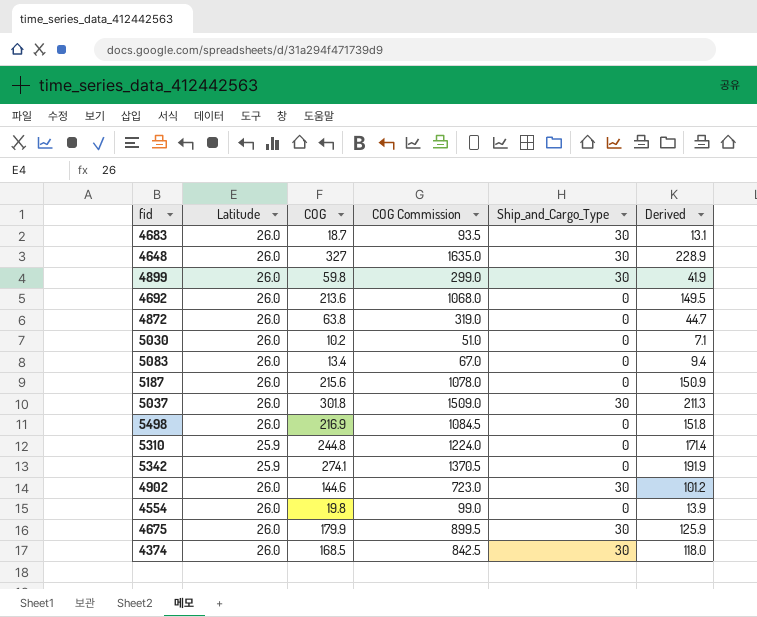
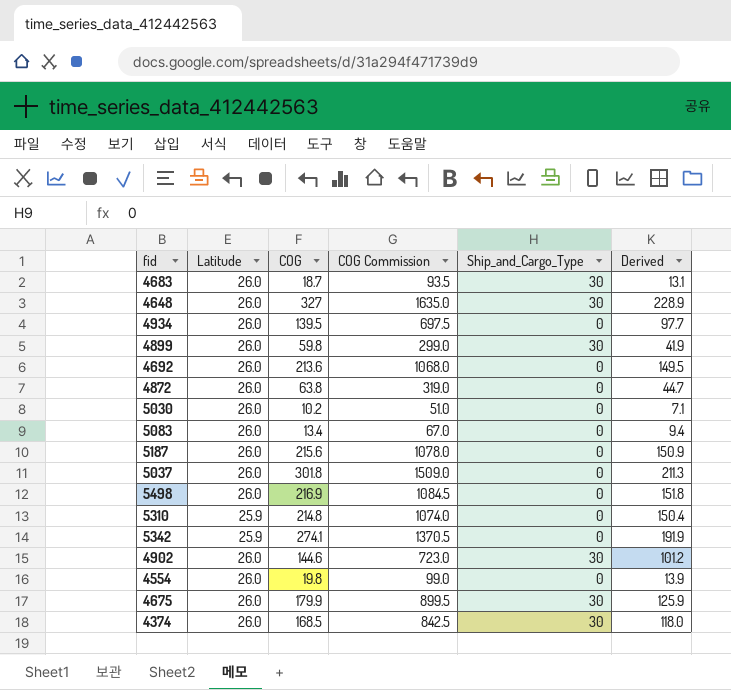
row 4934: none -> 26.0 | 139.5 | 697.5 | 0 | 97.7
5037 | Ship_and_Cargo_Type: 30 -> 0
5310 | COG: 244.8 -> 214.8
5310 | COG Commission: 1224.0 -> 1074.0
5310 | Derived: 171.4 -> 150.4

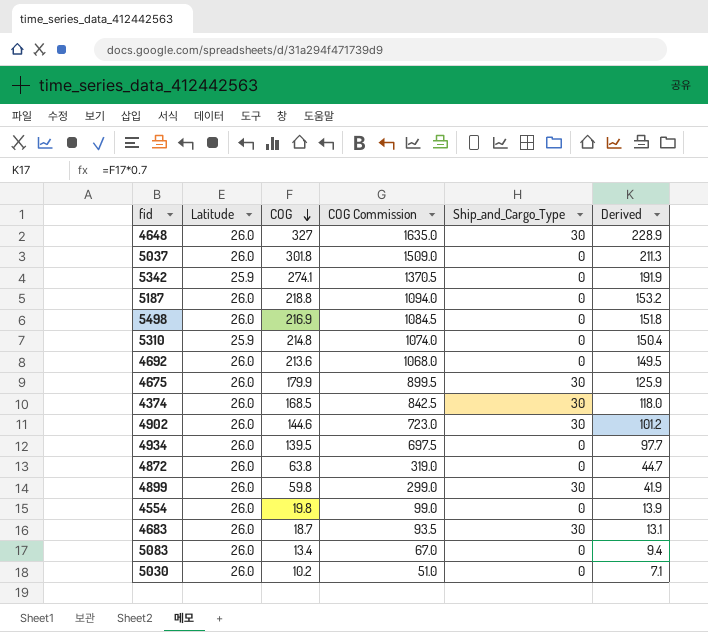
row order: none -> COG descending
5187 | COG: 215.6 -> 218.8
5187 | COG Commission: 1078.0 -> 1094.0
5187 | Derived: 150.9 -> 153.2

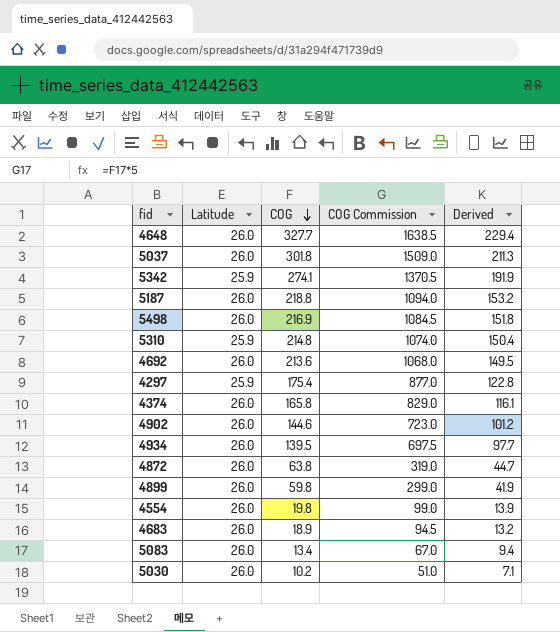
column Ship_and_Cargo_Type | position: 5 -> none
row 4675: 26.0 | 179.9 | 899.5 | 30 | 125.9 -> none
4648 | COG: 327 -> 327.7
4648 | COG Commission: 1635.0 -> 1638.5
4648 | Derived: 228.9 -> 229.4
row 4297: none -> 25.9 | 175.4 | 877.0 | 122.8
4374 | COG: 168.5 -> 165.8
4374 | COG Commission: 842.5 -> 829.0
4374 | Derived: 118.0 -> 116.1
4683 | COG: 18.7 -> 18.9
4683 | COG Commission: 93.5 -> 94.5
4683 | Derived: 13.1 -> 13.2

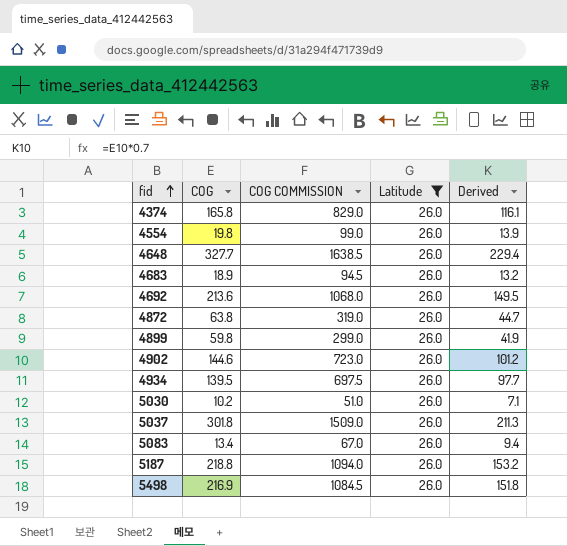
filter: none -> Latitude = 26.0
row order: COG descending -> fid ascending
column name: COG Commission -> COG COMMISSION
column Latitude | position: 2 -> 4

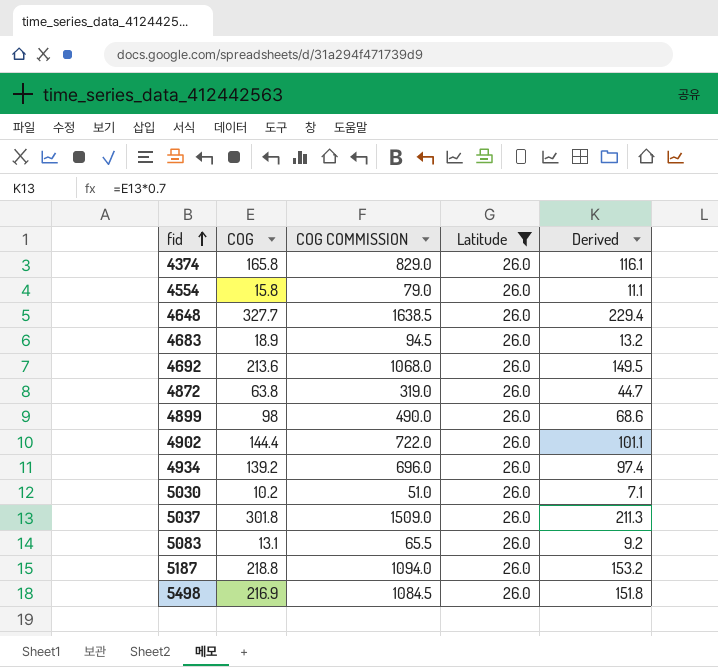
4554 | COG: 19.8 -> 15.8
4554 | COG COMMISSION: 99.0 -> 79.0
4554 | Derived: 13.9 -> 11.1
4899 | COG: 59.8 -> 98
4899 | COG COMMISSION: 299.0 -> 490.0
4899 | Derived: 41.9 -> 68.6
4902 | COG: 144.6 -> 144.4
4902 | COG COMMISSION: 723.0 -> 722.0
4902 | Derived: 101.2 -> 101.1
4934 | COG: 139.5 -> 139.2
4934 | COG COMMISSION: 697.5 -> 696.0
4934 | Derived: 97.7 -> 97.4
5083 | COG: 13.4 -> 13.1
5083 | COG COMMISSION: 67.0 -> 65.5
5083 | Derived: 9.4 -> 9.2

